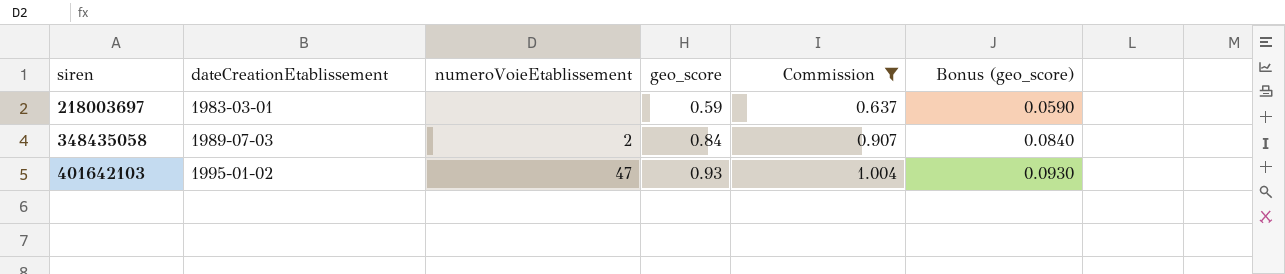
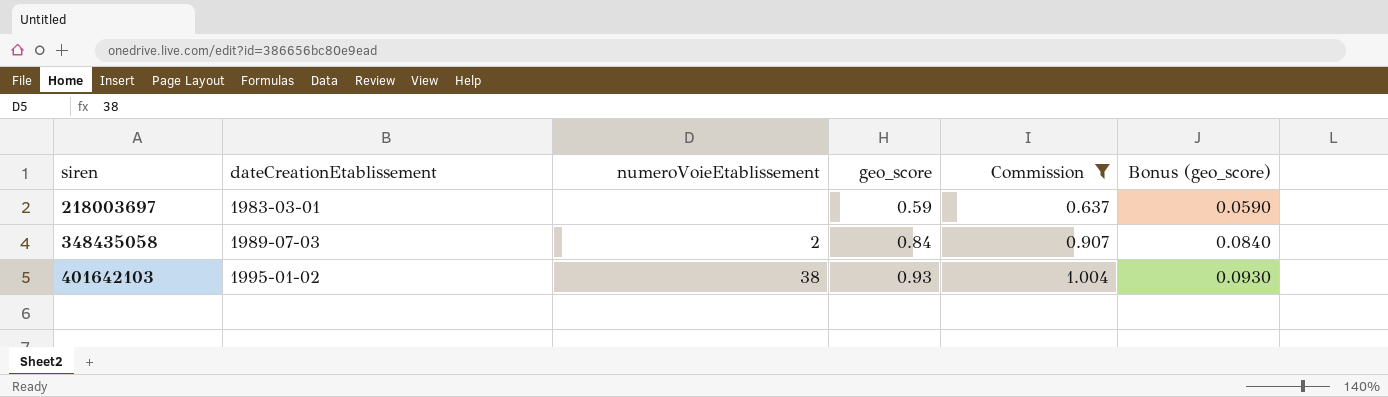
401642103 | numeroVoieEtablissement: 47 -> 38

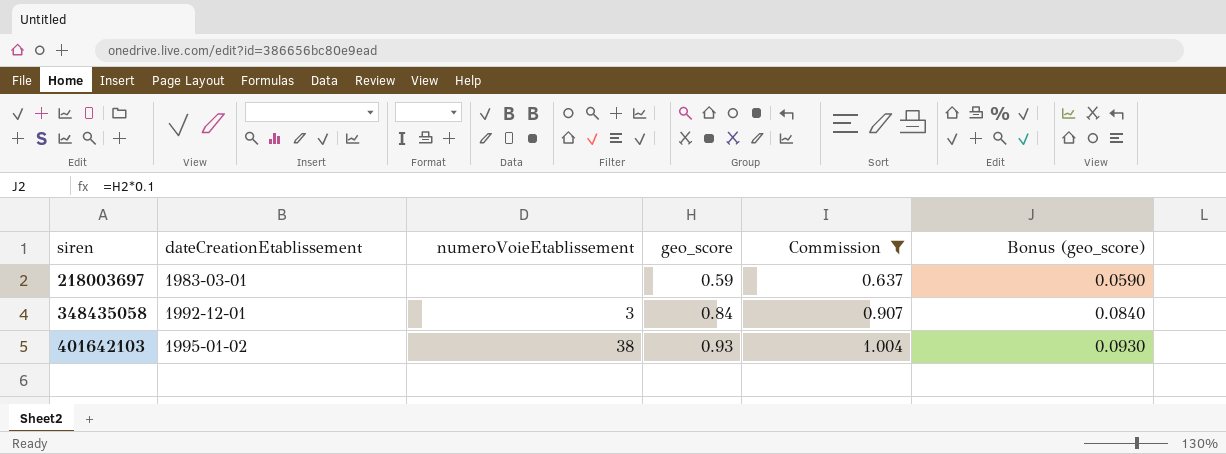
348435058 | dateCreationEtablissement: 1989-07-03 -> 1992-12-01
348435058 | numeroVoieEtablissement: 2 -> 3

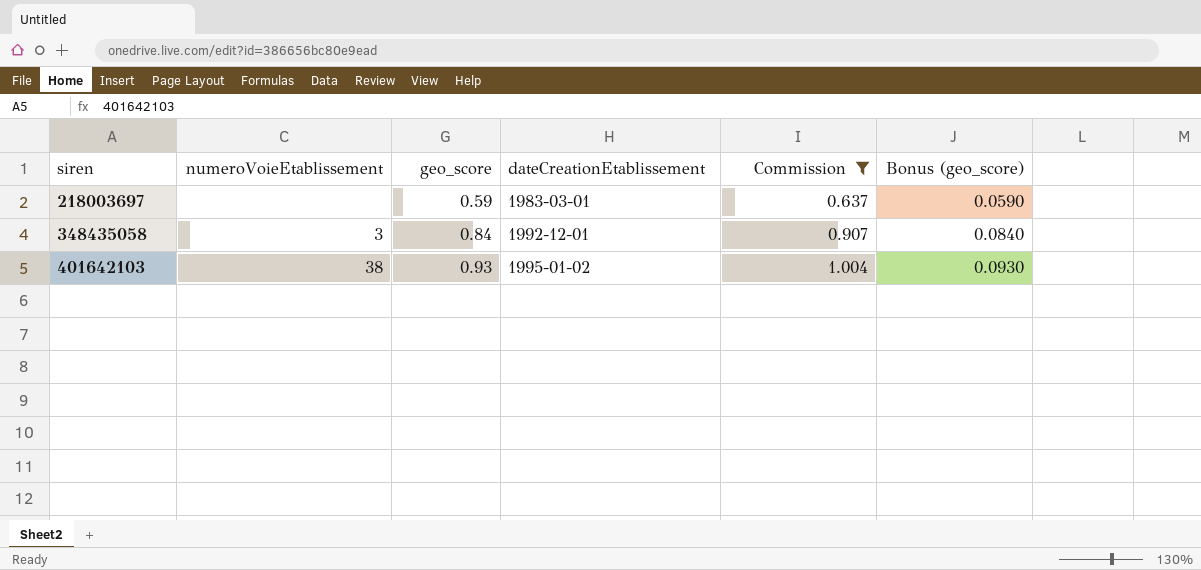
column dateCreationEtablissement | position: 2 -> 4

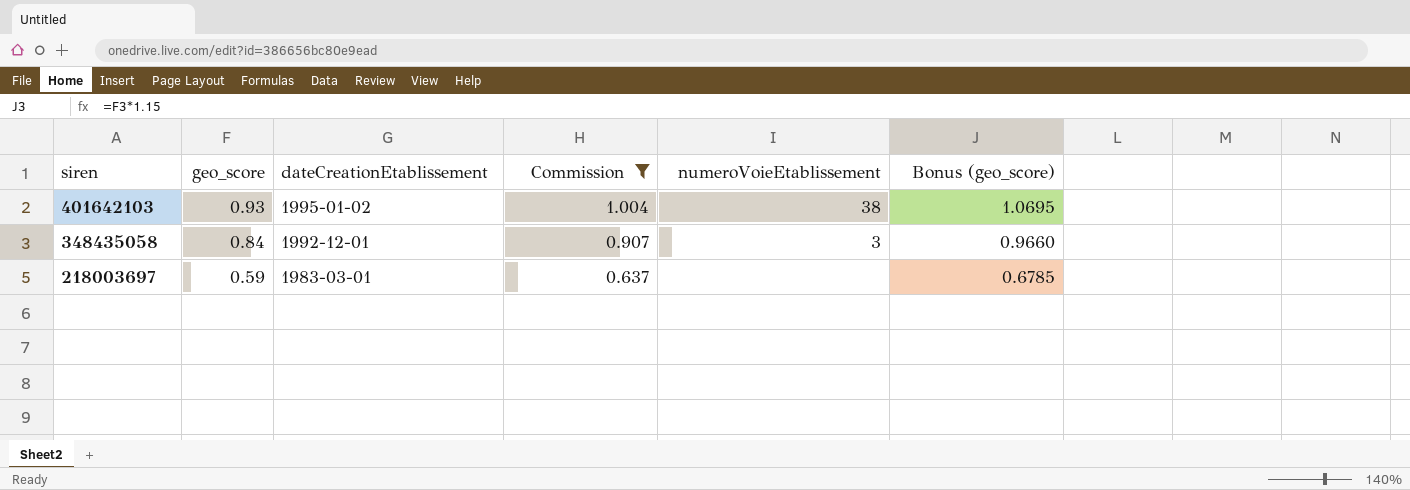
row order: siren ascending -> siren descending
column numeroVoieEtablissement | position: 2 -> 5
column Bonus (geo_score) | formula: [geo_score] * 0.1 -> [geo_score] * 1.15

